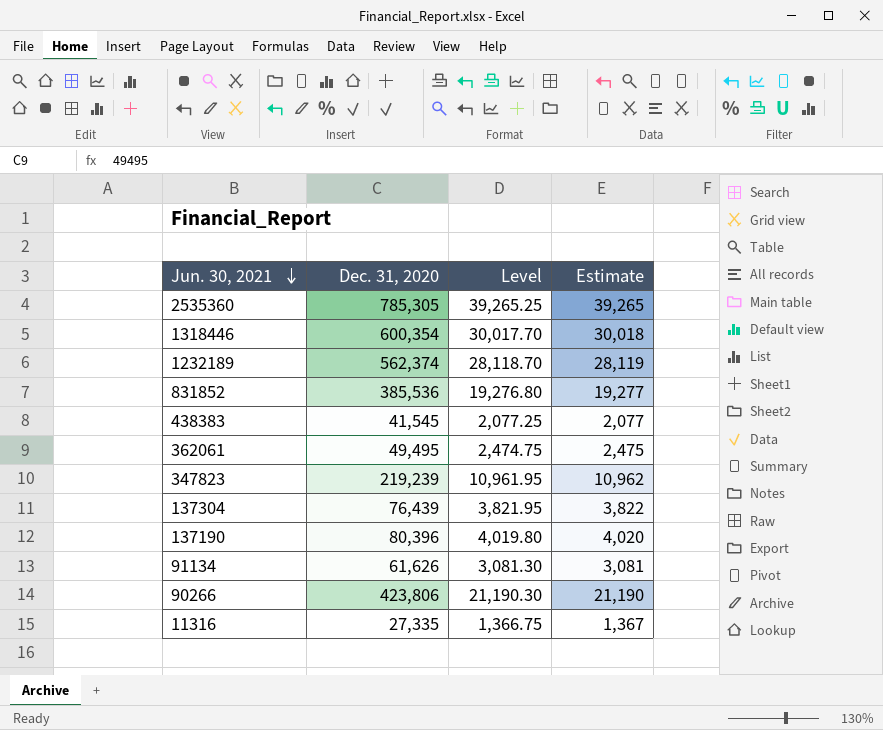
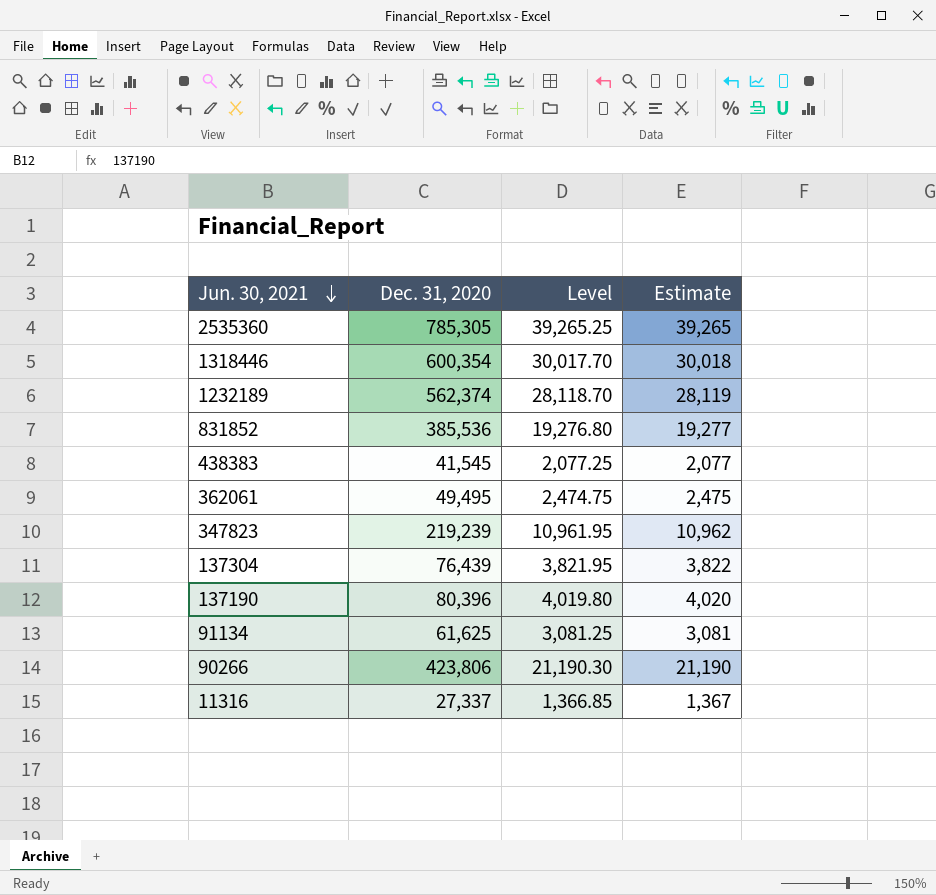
91134 | Dec. 31, 2020: 61,626 -> 61,625
91134 | Level: 3,081.30 -> 3,081.25
11316 | Dec. 31, 2020: 27,335 -> 27,337
11316 | Level: 1,366.75 -> 1,366.85

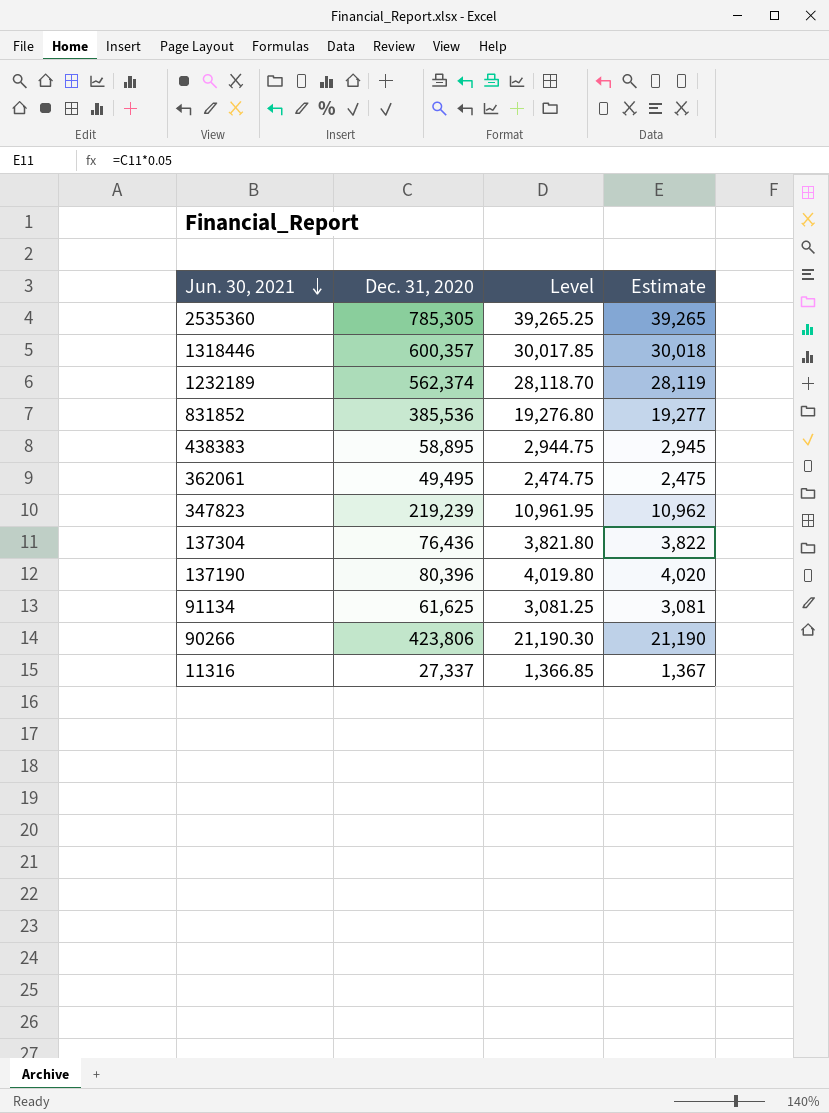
1318446 | Dec. 31, 2020: 600,354 -> 600,357
1318446 | Level: 30,017.70 -> 30,017.85
438383 | Dec. 31, 2020: 41,545 -> 58,895
438383 | Level: 2,077.25 -> 2,944.75
438383 | Estimate: 2,077 -> 2,945
137304 | Dec. 31, 2020: 76,439 -> 76,436
137304 | Level: 3,821.95 -> 3,821.80

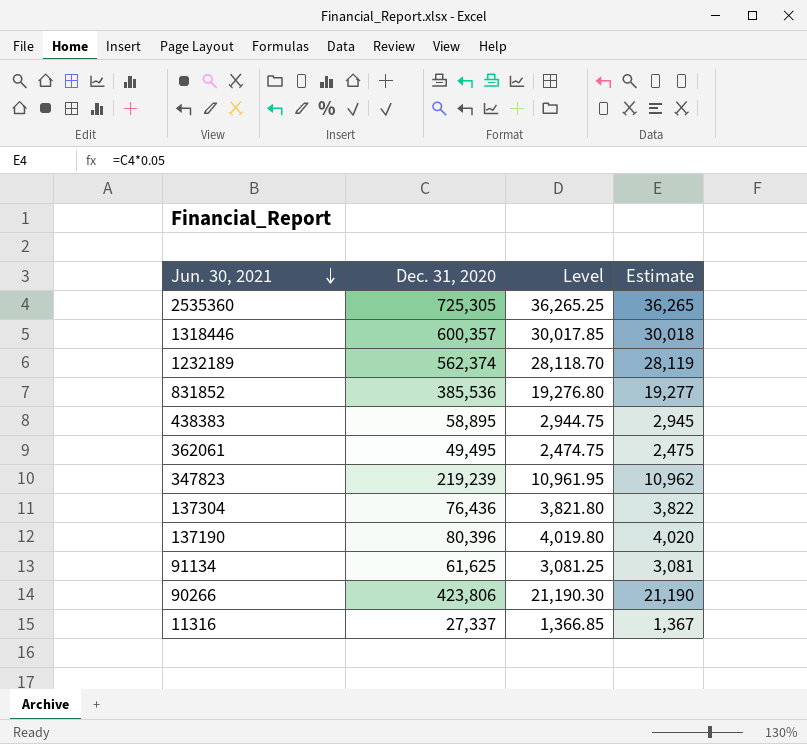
2535360 | Dec. 31, 2020: 785,305 -> 725,305
2535360 | Level: 39,265.25 -> 36,265.25
2535360 | Estimate: 39,265 -> 36,265

